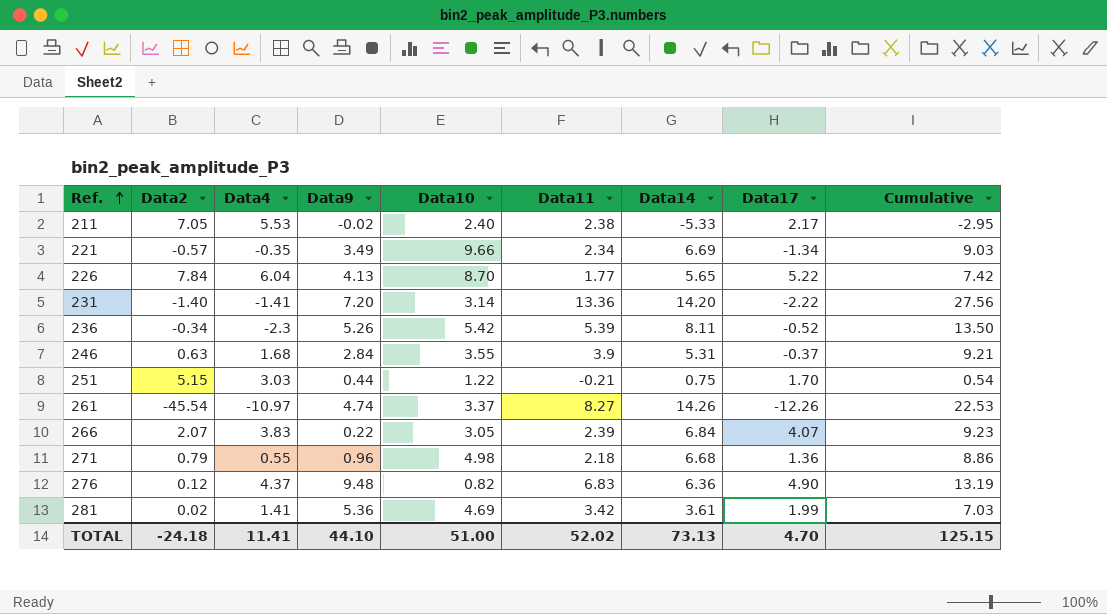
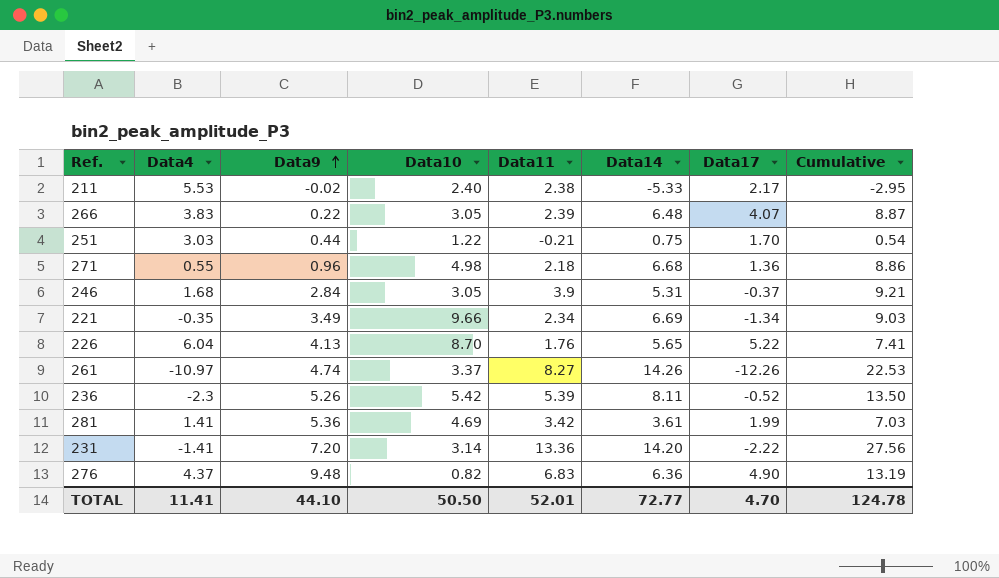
row order: Ref. ascending -> Data9 ascending
column Data2 | position: 2 -> none
266 | Data14: 6.84 -> 6.48
266 | Cumulative: 9.23 -> 8.87
246 | Data10: 3.55 -> 3.05
226 | Data11: 1.77 -> 1.76
226 | Cumulative: 7.42 -> 7.41
TOTAL | Data10: 51.00 -> 50.50
TOTAL | Data11: 52.02 -> 52.01
TOTAL | Data14: 73.13 -> 72.77
TOTAL | Cumulative: 125.15 -> 124.78

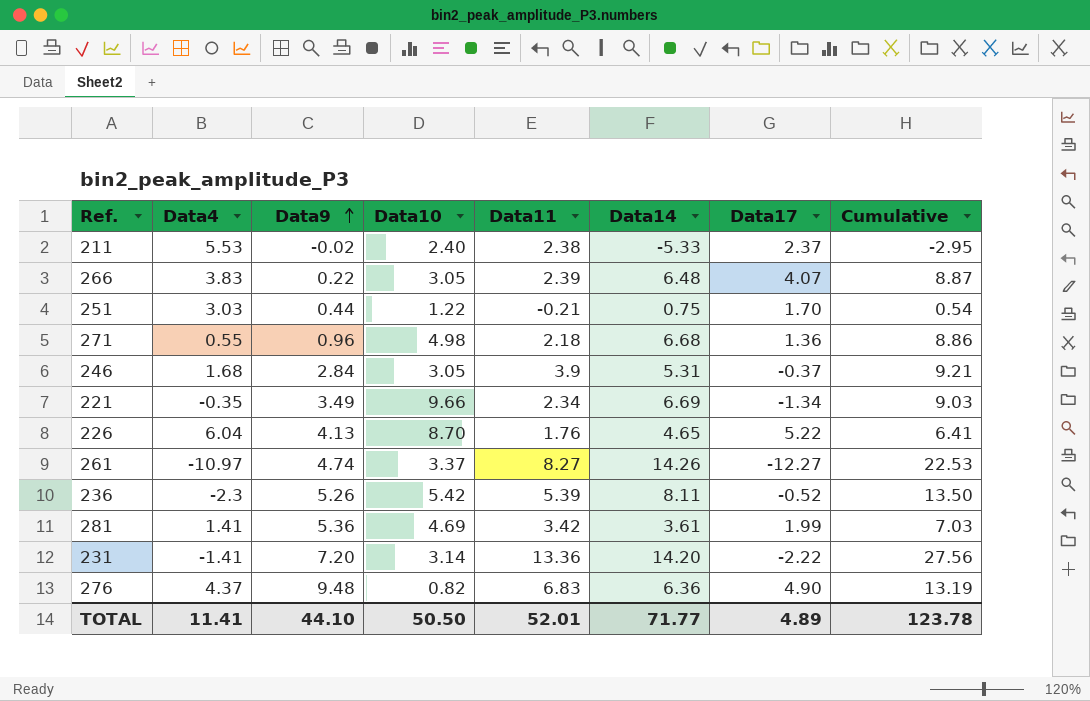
211 | Data17: 2.17 -> 2.37
226 | Data14: 5.65 -> 4.65
226 | Cumulative: 7.41 -> 6.41
261 | Data17: -12.26 -> -12.27
TOTAL | Data14: 72.77 -> 71.77
TOTAL | Data17: 4.70 -> 4.89
TOTAL | Cumulative: 124.78 -> 123.78

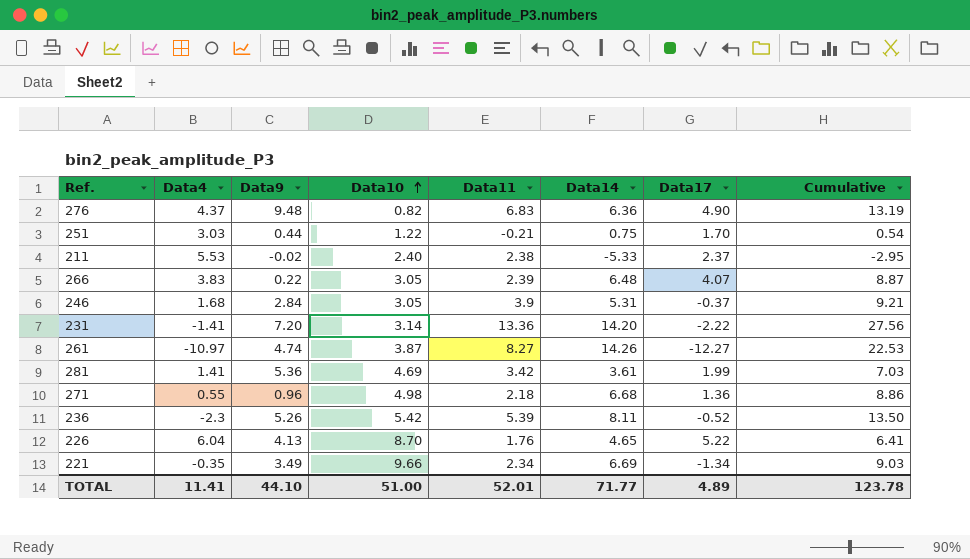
row order: Data9 ascending -> Data10 ascending
261 | Data10: 3.37 -> 3.87
TOTAL | Data10: 50.50 -> 51.00

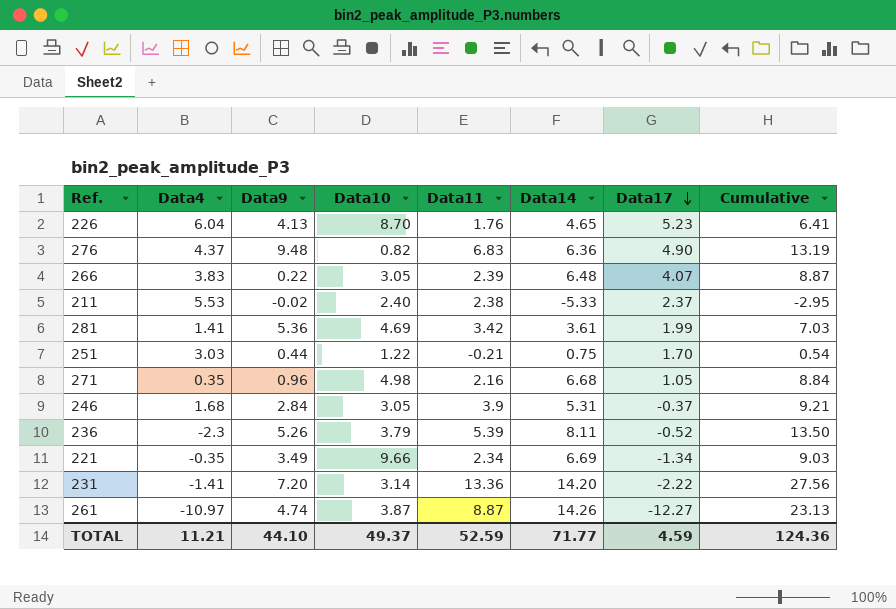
row order: Data10 ascending -> Data17 descending
226 | Data17: 5.22 -> 5.23
271 | Data4: 0.55 -> 0.35
271 | Data11: 2.18 -> 2.16
271 | Data17: 1.36 -> 1.05
271 | Cumulative: 8.86 -> 8.84
236 | Data10: 5.42 -> 3.79
261 | Data11: 8.27 -> 8.87
261 | Cumulative: 22.53 -> 23.13
TOTAL | Data4: 11.41 -> 11.21
TOTAL | Data10: 51.00 -> 49.37
TOTAL | Data11: 52.01 -> 52.59
TOTAL | Data17: 4.89 -> 4.59
TOTAL | Cumulative: 123.78 -> 124.36

